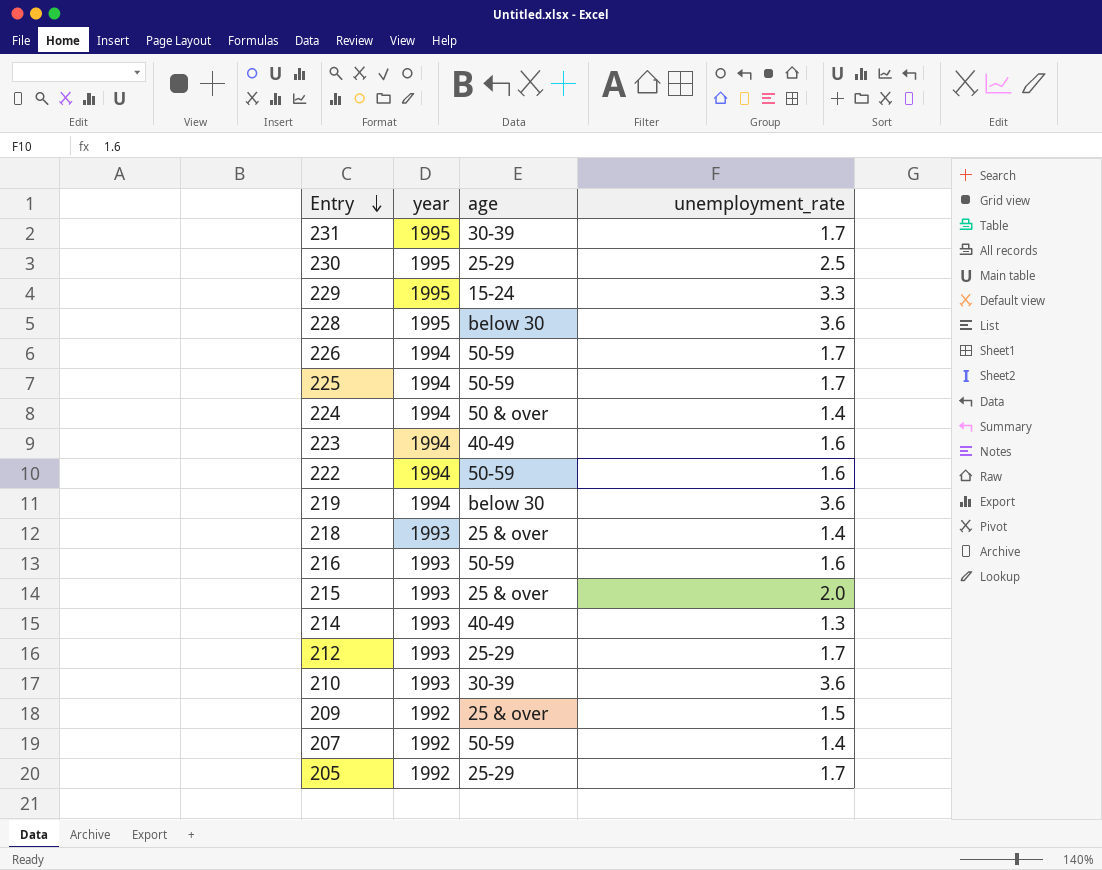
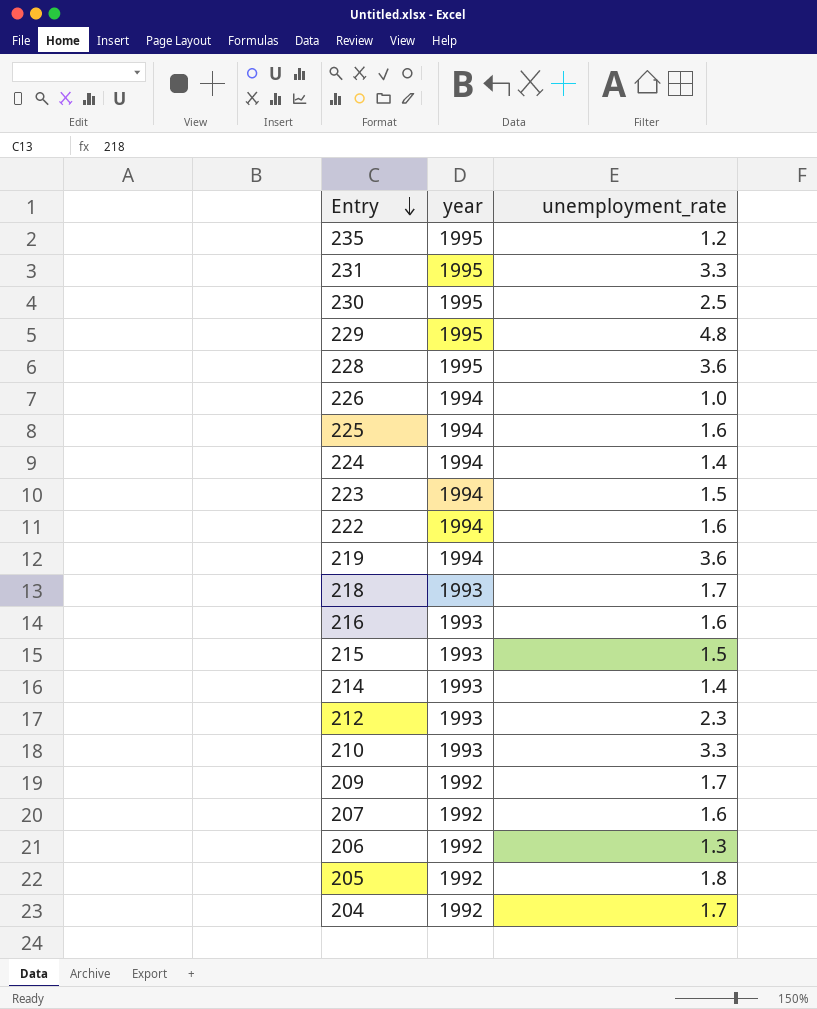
column age | position: 3 -> none
row 235: none -> 1995 | 1.2
231 | unemployment_rate: 1.7 -> 3.3
229 | unemployment_rate: 3.3 -> 4.8
226 | unemployment_rate: 1.7 -> 1.0
225 | unemployment_rate: 1.7 -> 1.6
223 | unemployment_rate: 1.6 -> 1.5
218 | unemployment_rate: 1.4 -> 1.7
215 | unemployment_rate: 2.0 -> 1.5
214 | unemployment_rate: 1.3 -> 1.4
212 | unemployment_rate: 1.7 -> 2.3
210 | unemployment_rate: 3.6 -> 3.3
209 | unemployment_rate: 1.5 -> 1.7
207 | unemployment_rate: 1.4 -> 1.6
row 206: none -> 1992 | 1.3
205 | unemployment_rate: 1.7 -> 1.8
row 204: none -> 1992 | 1.7

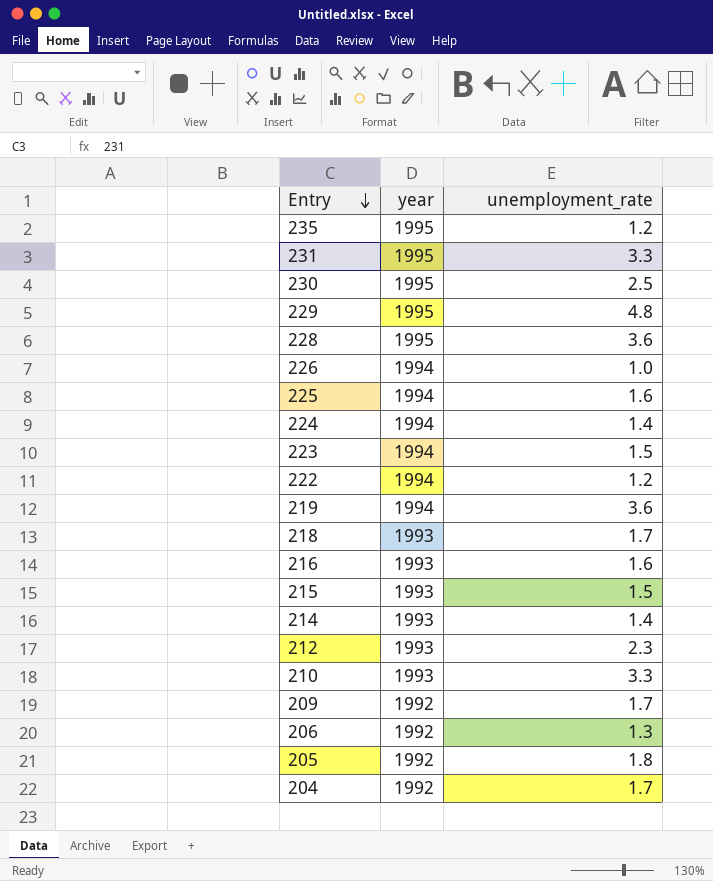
row 207: 1992 | 1.6 -> none
222 | unemployment_rate: 1.6 -> 1.2

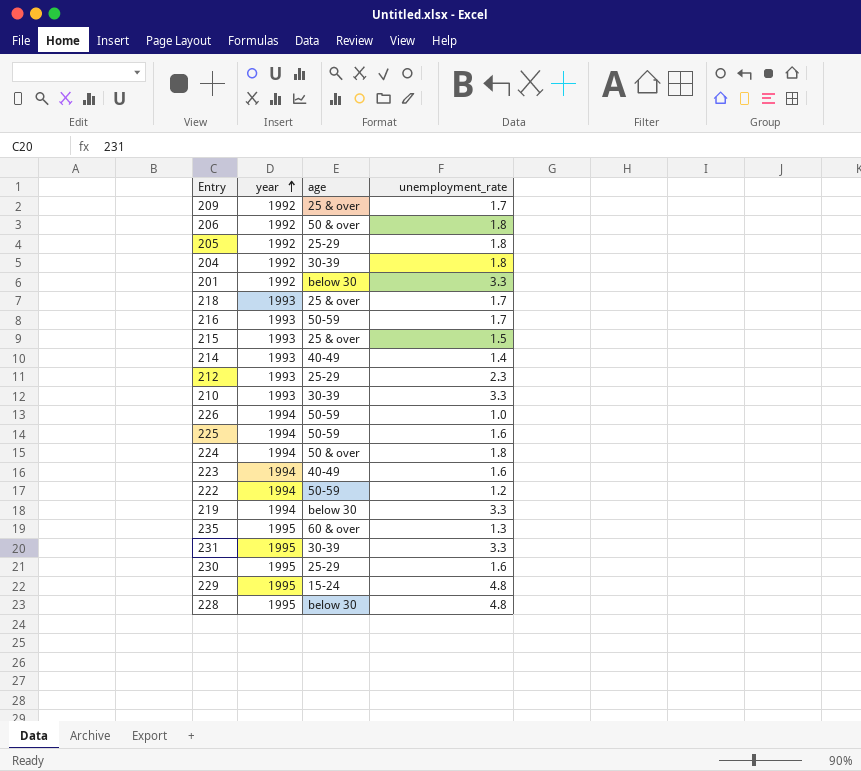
row order: Entry descending -> year ascending
column age | position: none -> 3
206 | unemployment_rate: 1.3 -> 1.8
204 | unemployment_rate: 1.7 -> 1.8
row 201: none -> 1992 | below 30 | 3.3
216 | unemployment_rate: 1.6 -> 1.7
224 | unemployment_rate: 1.4 -> 1.8
223 | unemployment_rate: 1.5 -> 1.6
219 | unemployment_rate: 3.6 -> 3.3
235 | unemployment_rate: 1.2 -> 1.3
230 | unemployment_rate: 2.5 -> 1.6
228 | unemployment_rate: 3.6 -> 4.8

